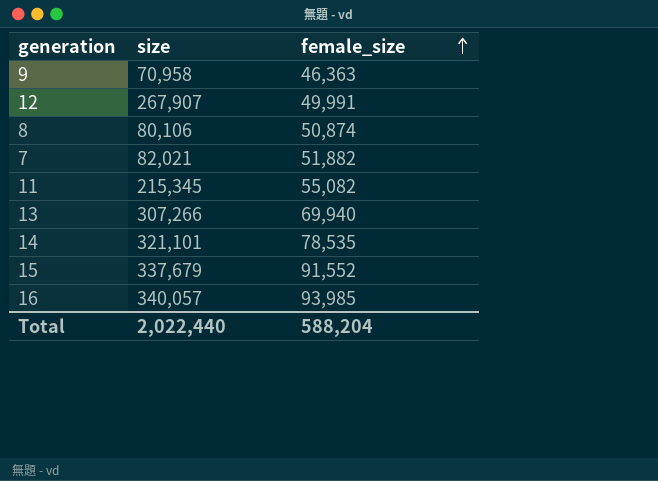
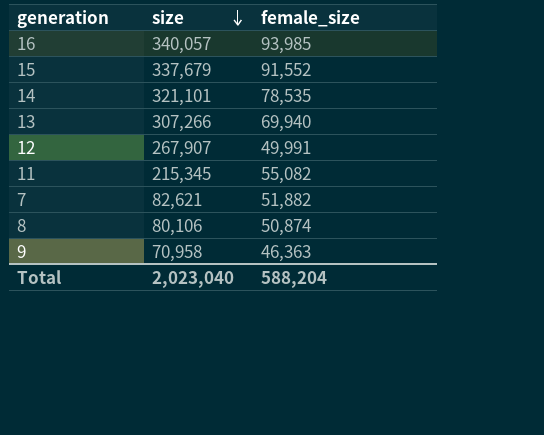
row order: female_size ascending -> size descending
7 | size: 82,021 -> 82,621
Total | size: 2,022,440 -> 2,023,040

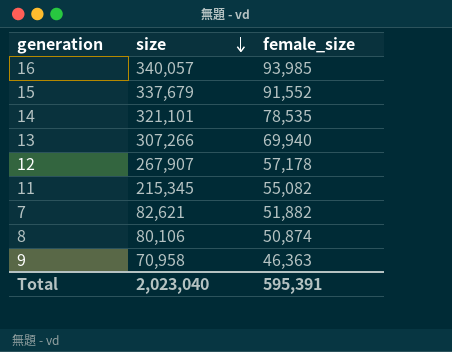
12 | female_size: 49,991 -> 57,178
Total | female_size: 588,204 -> 595,391

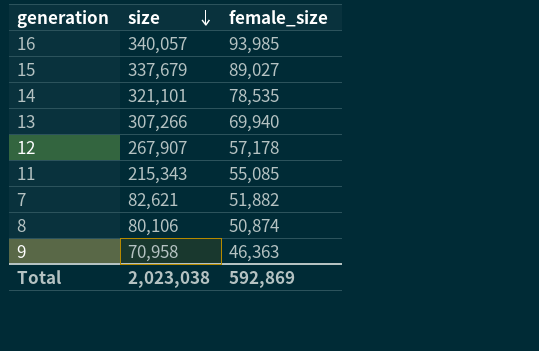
15 | female_size: 91,552 -> 89,027
11 | size: 215,345 -> 215,343
11 | female_size: 55,082 -> 55,085
Total | size: 2,023,040 -> 2,023,038
Total | female_size: 595,391 -> 592,869

